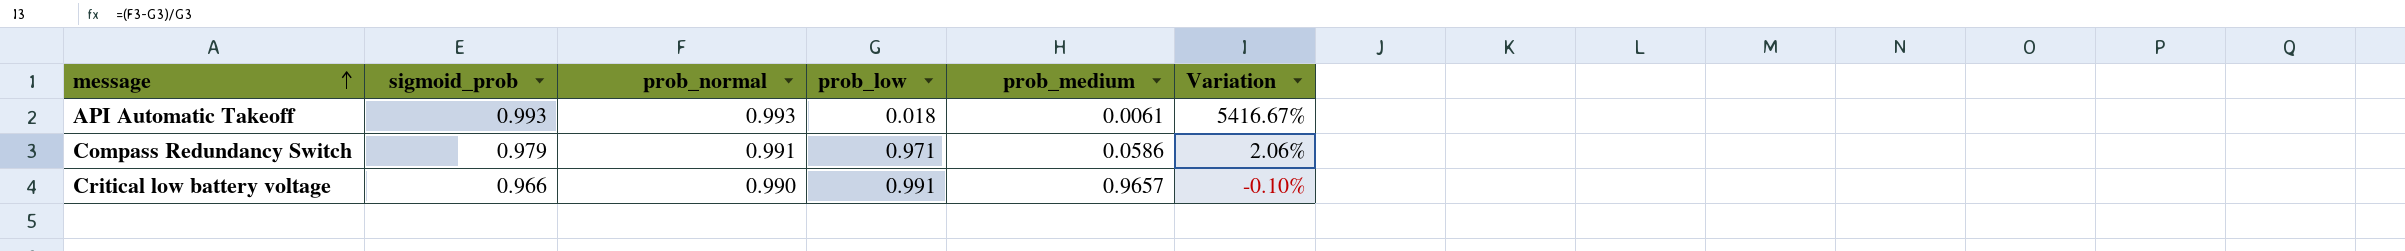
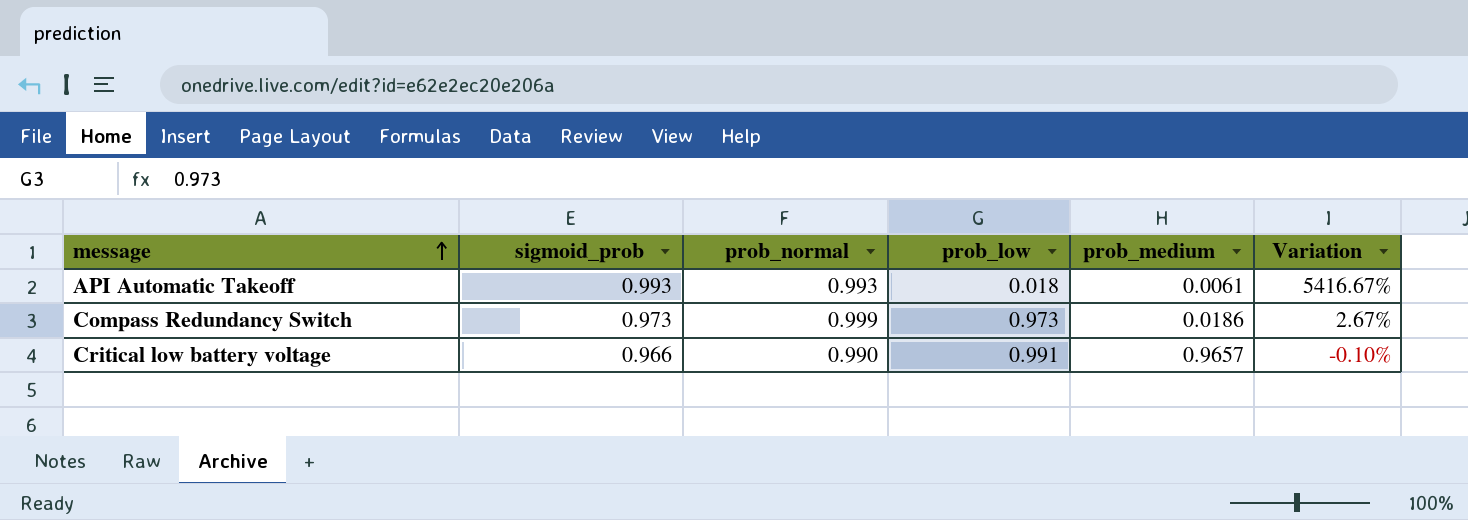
Compass Redundancy Switch | sigmoid_prob: 0.979 -> 0.973
Compass Redundancy Switch | prob_normal: 0.991 -> 0.999
Compass Redundancy Switch | prob_low: 0.971 -> 0.973
Compass Redundancy Switch | prob_medium: 0.0586 -> 0.0186
Compass Redundancy Switch | Variation: 2.06% -> 2.67%

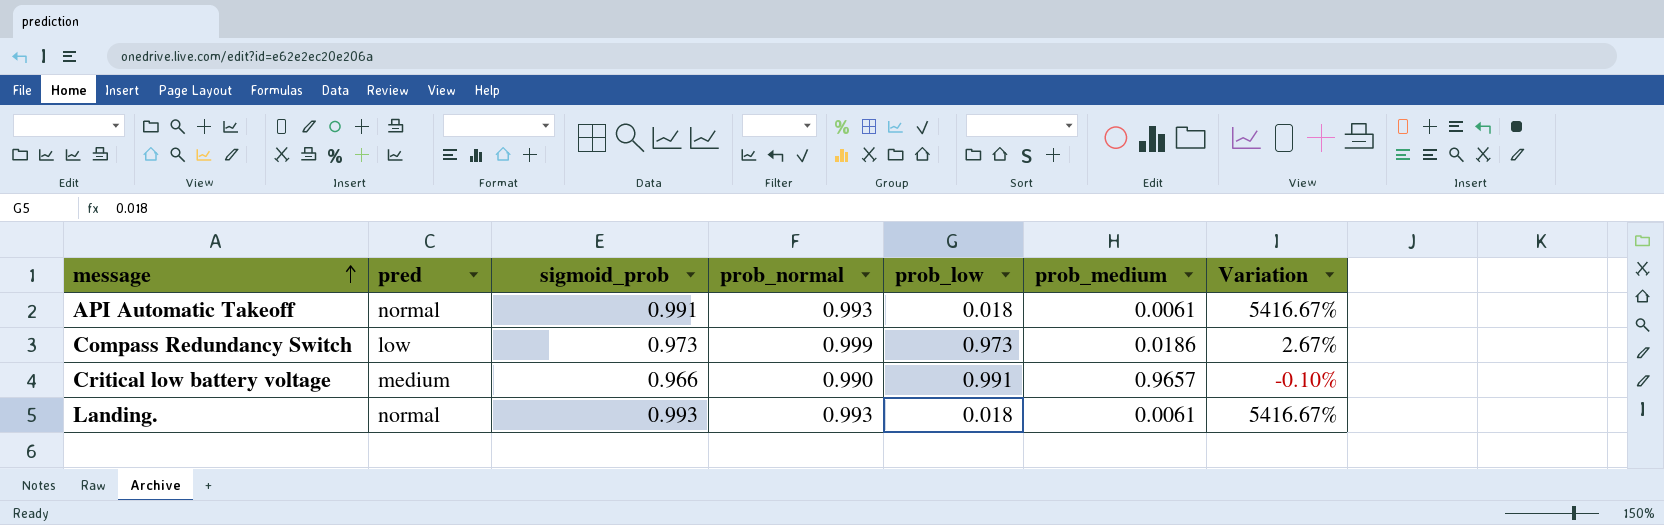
column pred | position: none -> 2
API Automatic Takeoff | sigmoid_prob: 0.993 -> 0.991
row Landing.: none -> normal | 0.993 | 0.993 | 0.018 | 0.0061 | 5416.67%

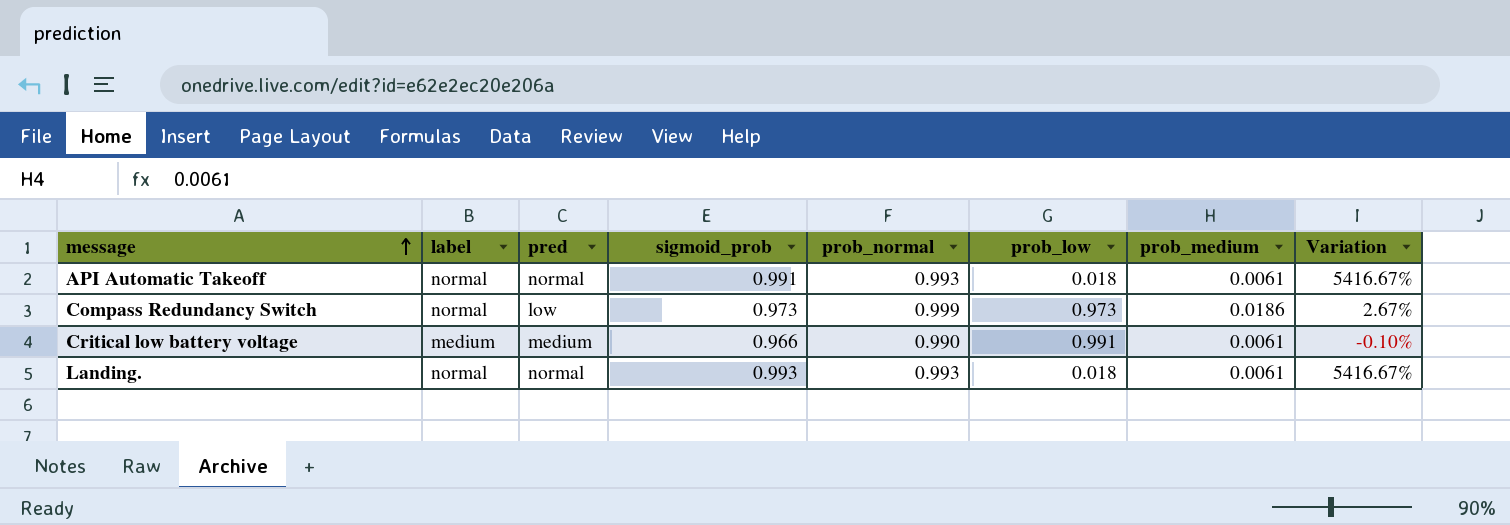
column label | position: none -> 2
Critical low battery voltage | prob_medium: 0.9657 -> 0.0061

